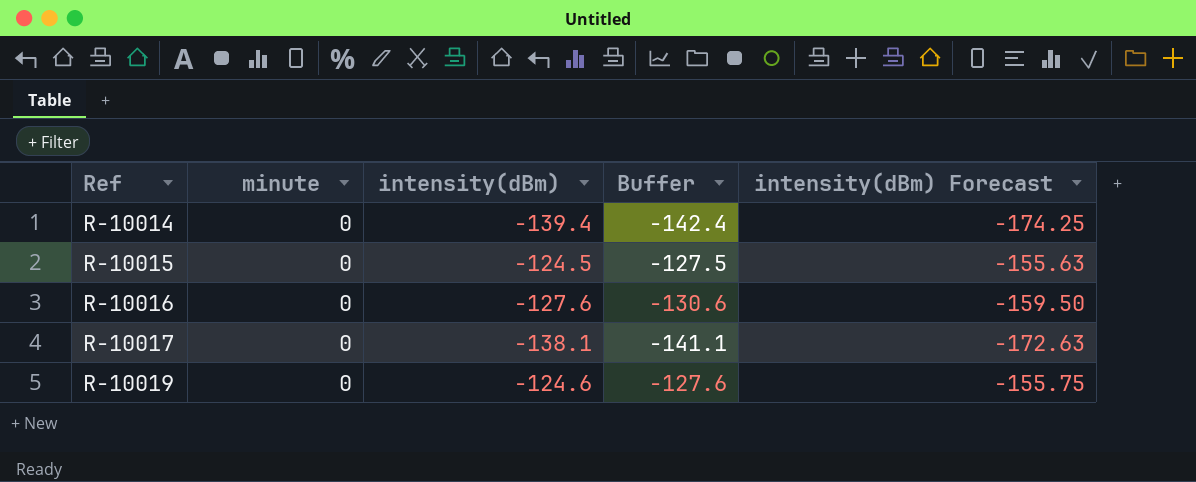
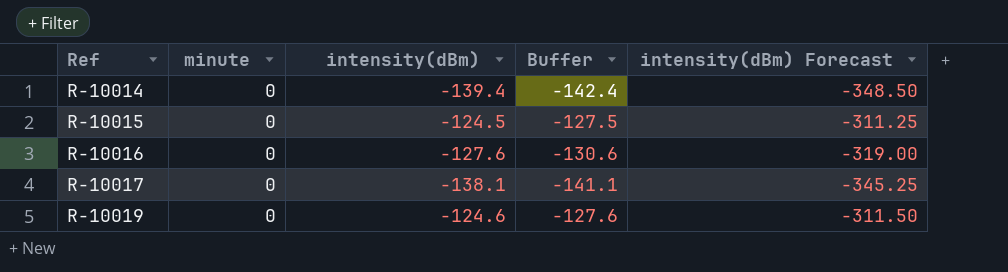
column intensity(dBm) Forecast | formula: [intensity(dBm)] * 1.25 -> [intensity(dBm)] * 2.5

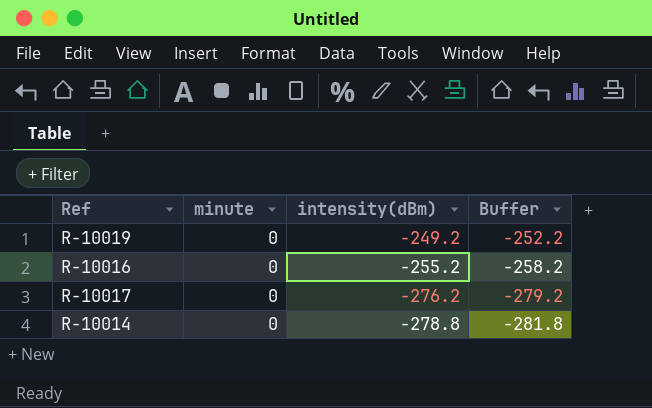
row order: Ref ascending -> intensity(dBm) descending
column intensity(dBm) Forecast | formula: [intensity(dBm)] * 2.5 -> none
row R-10015: 0 | -124.5 | -127.5 | -311.25 -> none
R-10019 | intensity(dBm): -124.6 -> -249.2
R-10019 | Buffer: -127.6 -> -252.2
R-10016 | intensity(dBm): -127.6 -> -255.2
R-10016 | Buffer: -130.6 -> -258.2
R-10017 | intensity(dBm): -138.1 -> -276.2
R-10017 | Buffer: -141.1 -> -279.2
R-10014 | intensity(dBm): -139.4 -> -278.8
R-10014 | Buffer: -142.4 -> -281.8

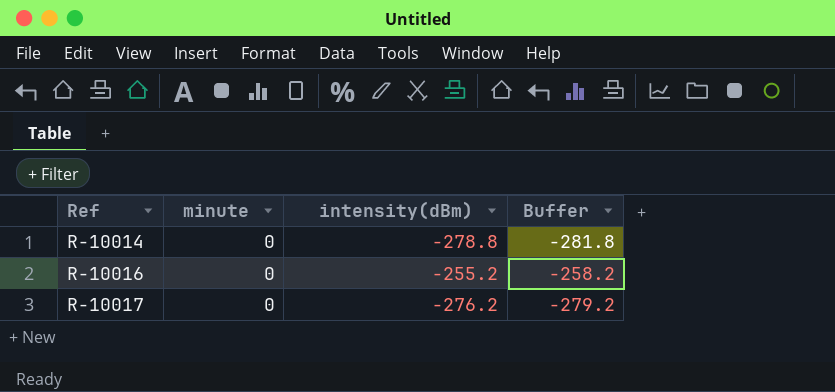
row order: intensity(dBm) descending -> Ref ascending
row R-10019: 0 | -249.2 | -252.2 -> none

